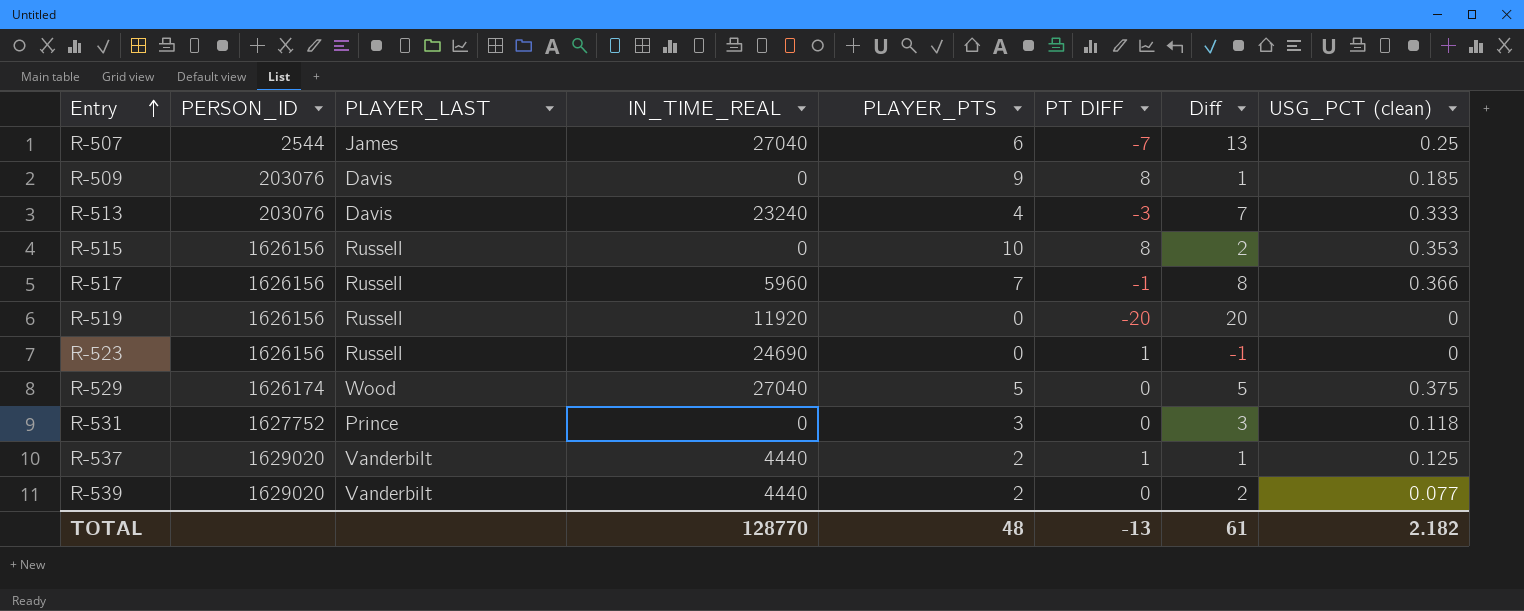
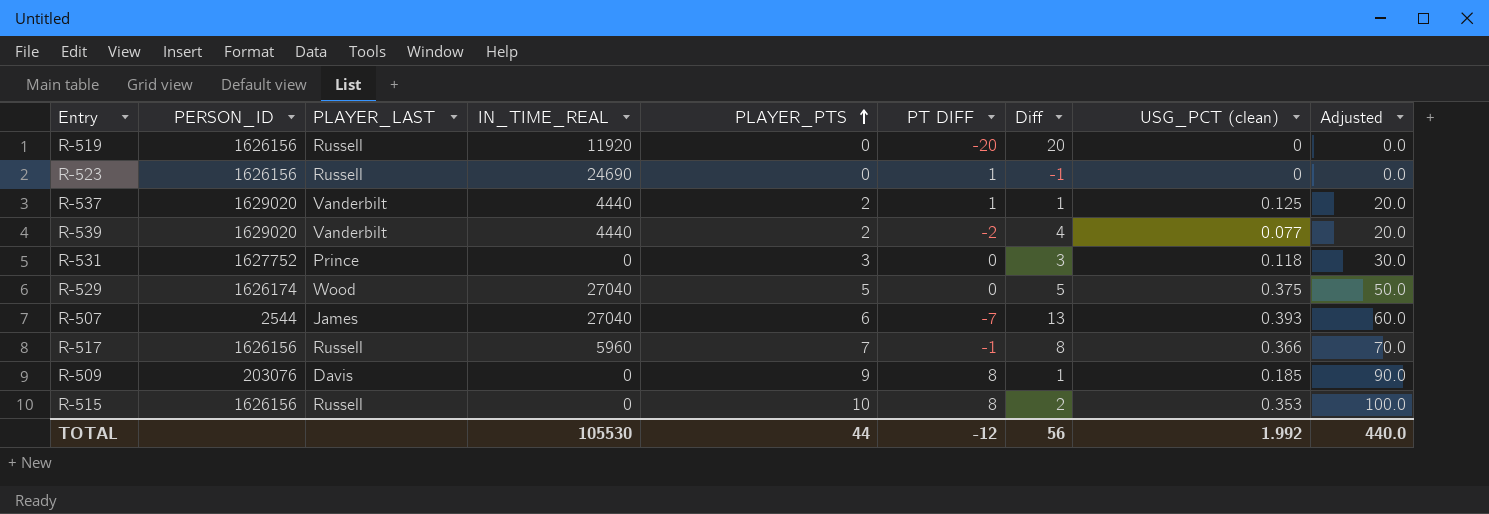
row order: Entry ascending -> PLAYER_PTS ascending
column Adjusted | formula: none -> [PLAYER_PTS] * 10
row R-513: 203076 | Davis | 23240 | 4 | -3 | 7 | 0.333 -> none
R-539 | PT DIFF: 0 -> -2
R-539 | Diff: 2 -> 4
R-507 | USG_PCT (clean): 0.25 -> 0.393
TOTAL | IN_TIME_REAL: 128770 -> 105530
TOTAL | PLAYER_PTS: 48 -> 44
TOTAL | PT DIFF: -13 -> -12
TOTAL | Diff: 61 -> 56
TOTAL | USG_PCT (clean): 2.182 -> 1.992

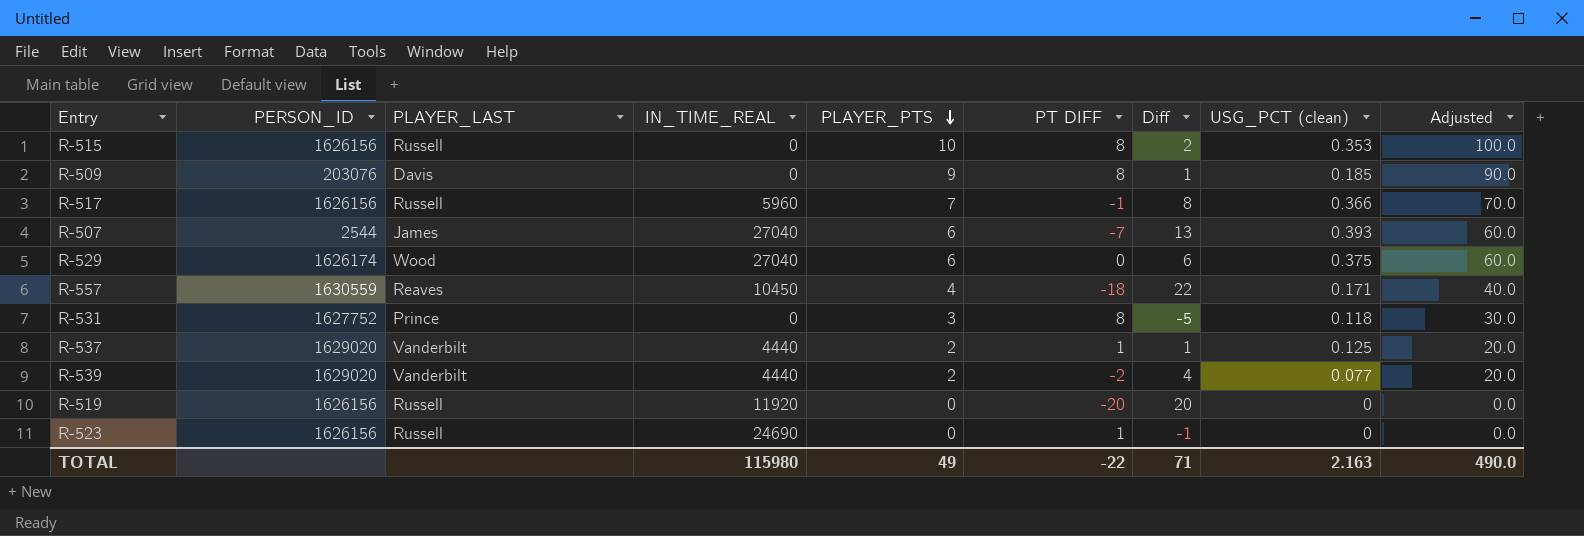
row order: PLAYER_PTS ascending -> PLAYER_PTS descending
R-529 | PLAYER_PTS: 5 -> 6
R-529 | Diff: 5 -> 6
R-529 | Adjusted: 50.0 -> 60.0
row R-557: none -> 1630559 | Reaves | 10450 | 4 | -18 | 22 | 0.171 | 40.0
R-531 | PT DIFF: 0 -> 8
R-531 | Diff: 3 -> -5
TOTAL | IN_TIME_REAL: 105530 -> 115980
TOTAL | PLAYER_PTS: 44 -> 49
TOTAL | PT DIFF: -12 -> -22
TOTAL | Diff: 56 -> 71
TOTAL | USG_PCT (clean): 1.992 -> 2.163
TOTAL | Adjusted: 440.0 -> 490.0

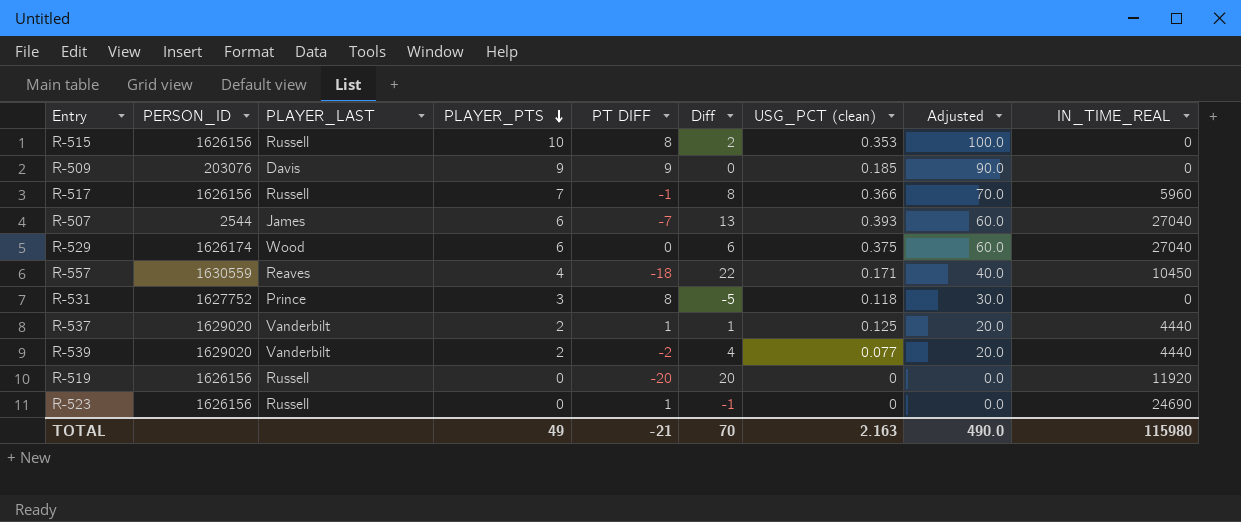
column IN_TIME_REAL | position: 4 -> 9
R-509 | PT DIFF: 8 -> 9
R-509 | Diff: 1 -> 0
TOTAL | PT DIFF: -22 -> -21
TOTAL | Diff: 71 -> 70

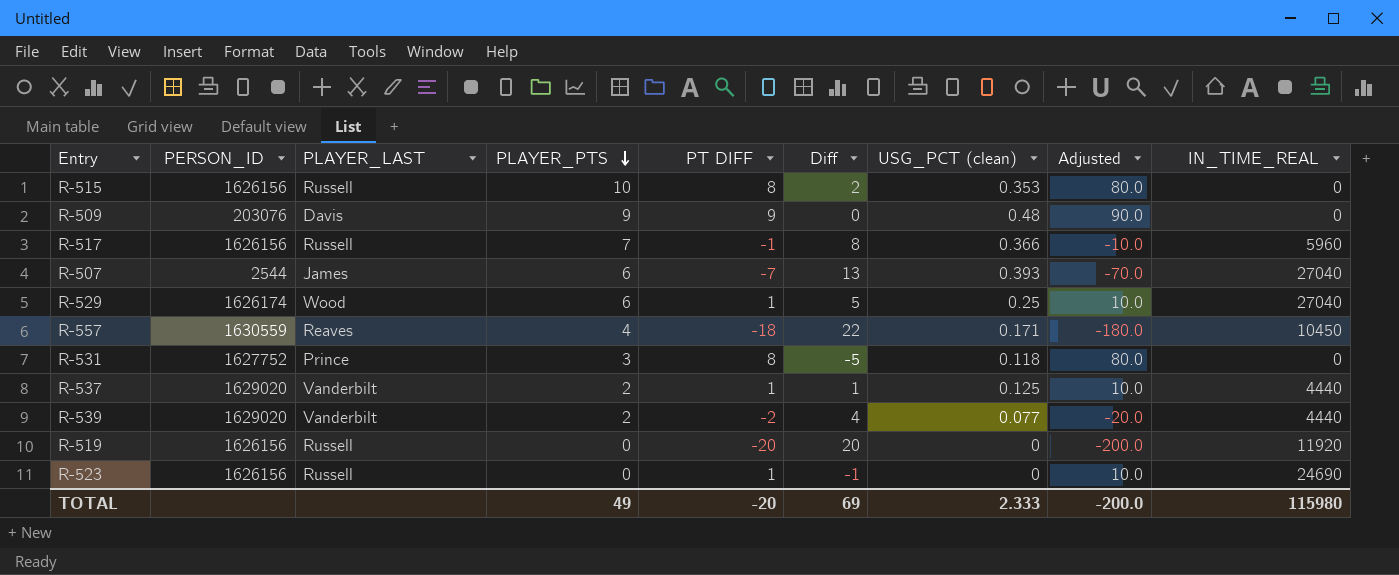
column Adjusted | formula: [PLAYER_PTS] * 10 -> [PT DIFF] * 10
R-509 | USG_PCT (clean): 0.185 -> 0.48
R-529 | PT DIFF: 0 -> 1
R-529 | Diff: 6 -> 5
R-529 | USG_PCT (clean): 0.375 -> 0.25
TOTAL | PT DIFF: -21 -> -20
TOTAL | Diff: 70 -> 69
TOTAL | USG_PCT (clean): 2.163 -> 2.333
TOTAL | Adjusted: 490.0 -> -200.0

